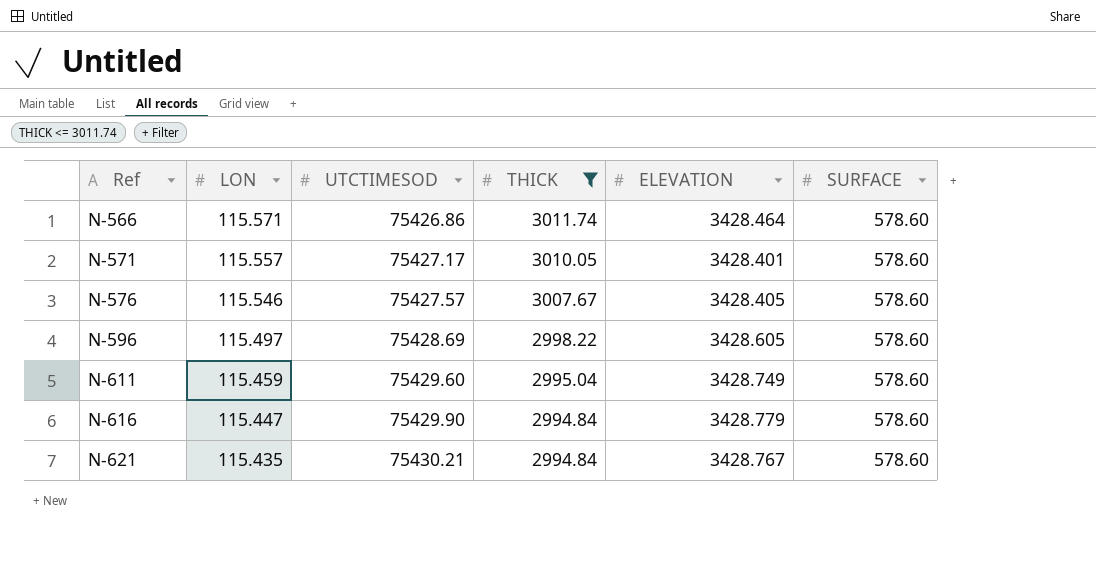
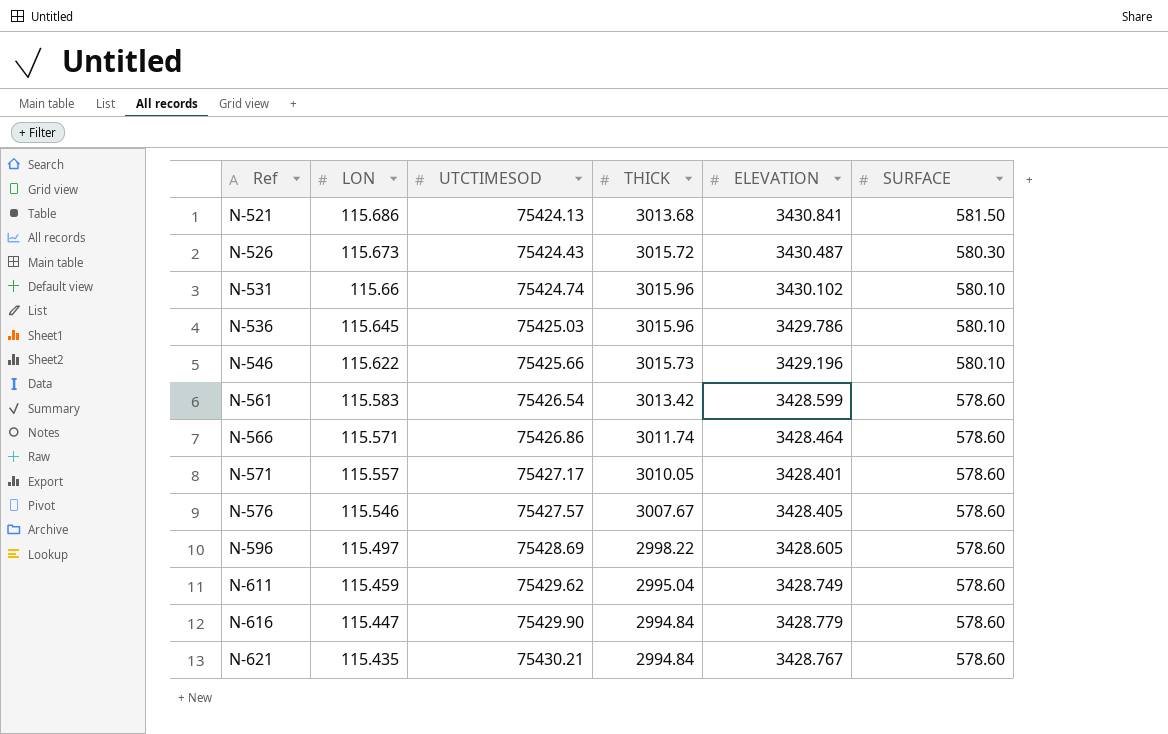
filter: THICK <= 3011.74 -> none
N-611 | UTCTIMESOD: 75429.60 -> 75429.62

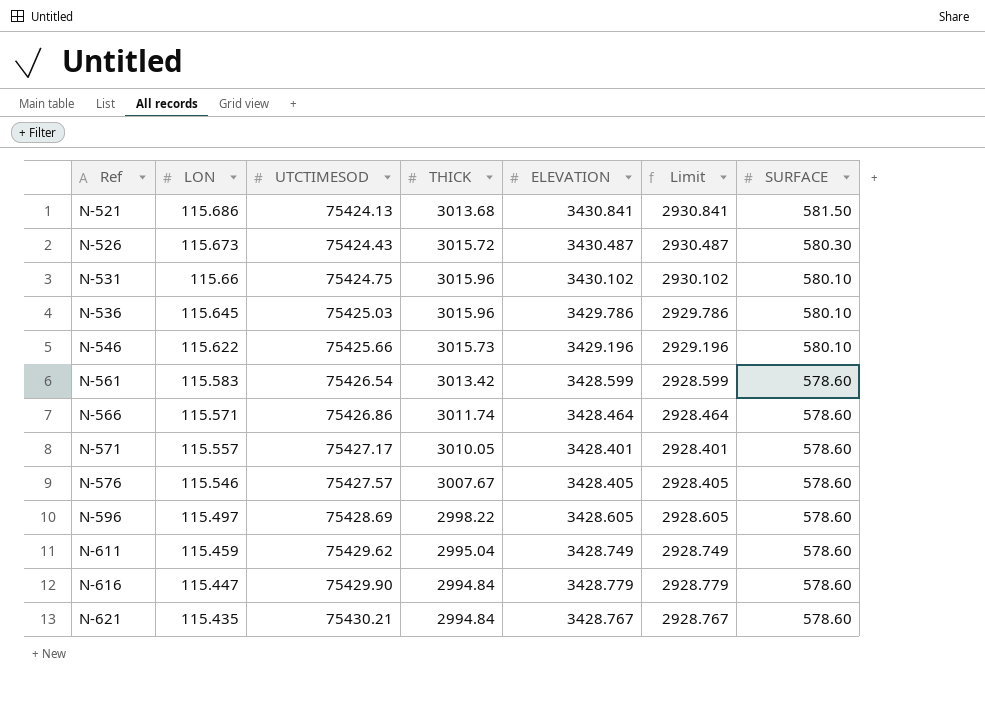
column Limit | formula: none -> [ELEVATION] - 500
N-531 | UTCTIMESOD: 75424.74 -> 75424.75

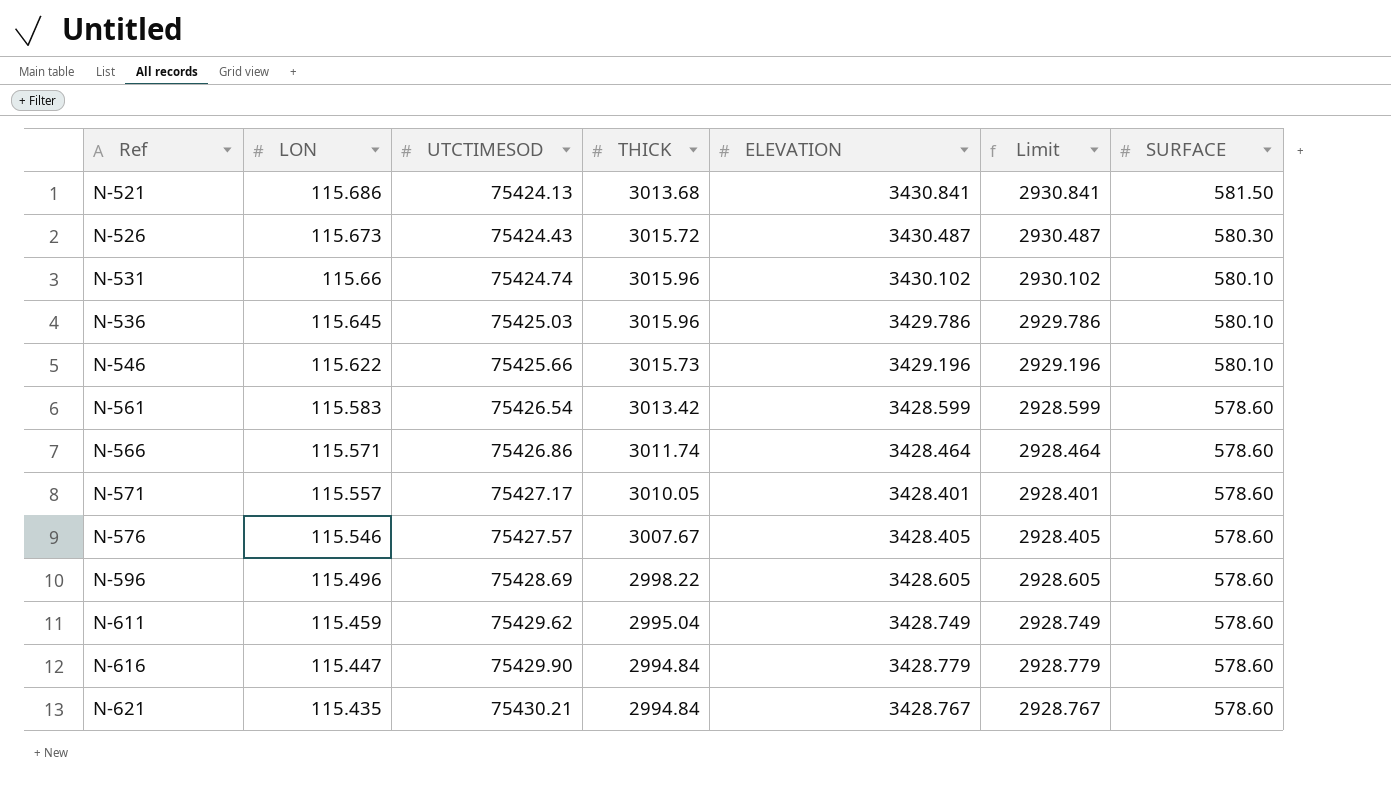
N-531 | UTCTIMESOD: 75424.75 -> 75424.74
N-596 | LON: 115.497 -> 115.496

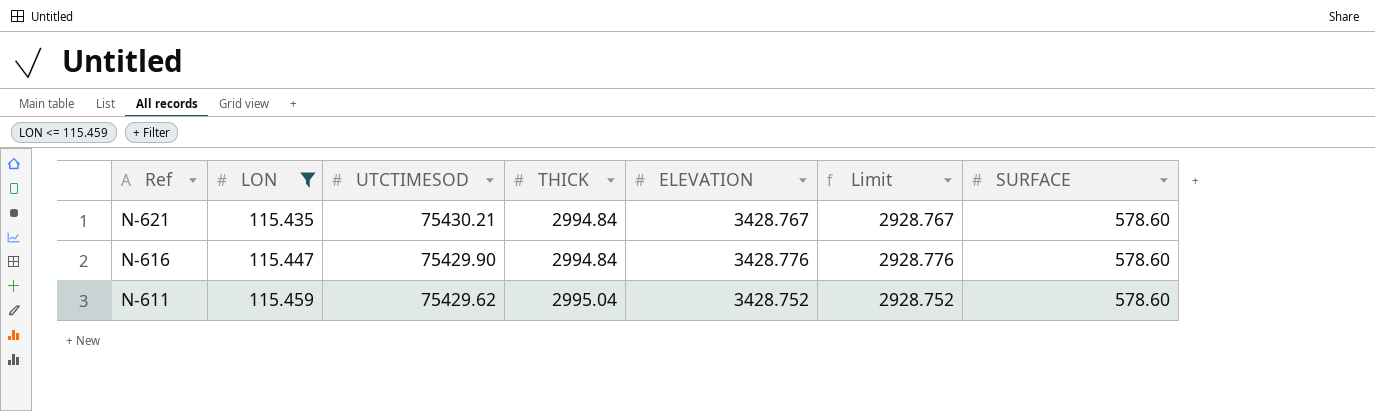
filter: none -> LON <= 115.459
row order: Ref ascending -> Ref descending
N-616 | ELEVATION: 3428.779 -> 3428.776
N-616 | Limit: 2928.779 -> 2928.776
N-611 | ELEVATION: 3428.749 -> 3428.752
N-611 | Limit: 2928.749 -> 2928.752

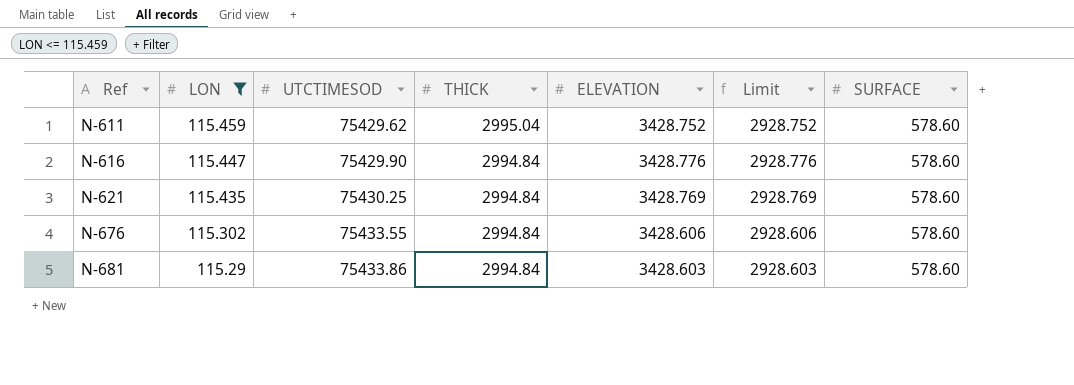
row order: Ref descending -> Ref ascending
N-621 | UTCTIMESOD: 75430.21 -> 75430.25
N-621 | ELEVATION: 3428.767 -> 3428.769
N-621 | Limit: 2928.767 -> 2928.769
row N-676: none -> 115.302 | 75433.55 | 2994.84 | 3428.606 | 2928.606 | 578.60
row N-681: none -> 115.29 | 75433.86 | 2994.84 | 3428.603 | 2928.603 | 578.60

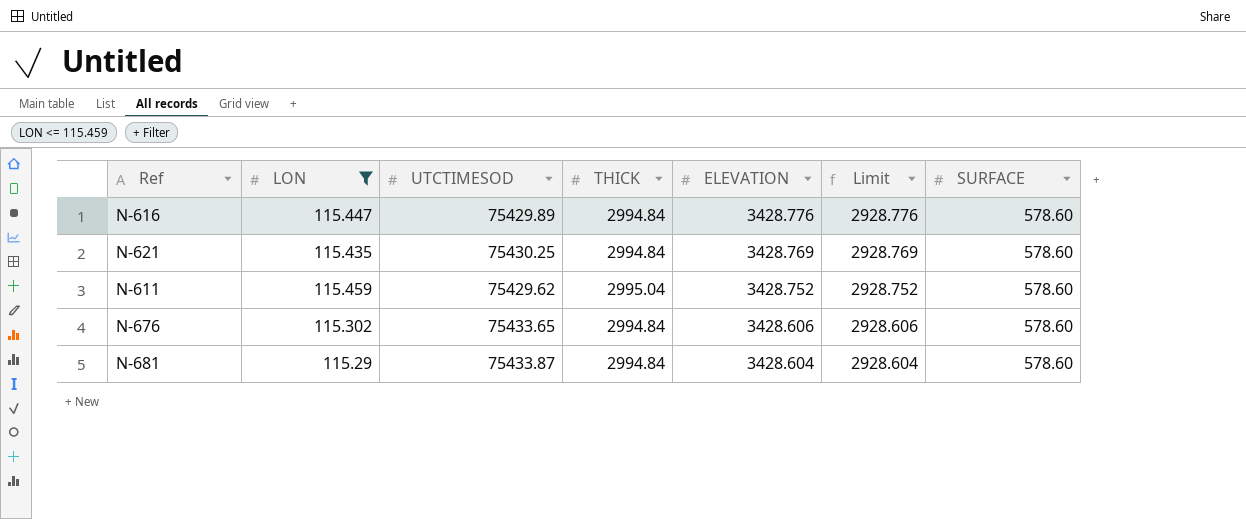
row order: Ref ascending -> ELEVATION descending
N-616 | UTCTIMESOD: 75429.90 -> 75429.89
N-676 | UTCTIMESOD: 75433.55 -> 75433.65
N-681 | UTCTIMESOD: 75433.86 -> 75433.87
N-681 | ELEVATION: 3428.603 -> 3428.604
N-681 | Limit: 2928.603 -> 2928.604

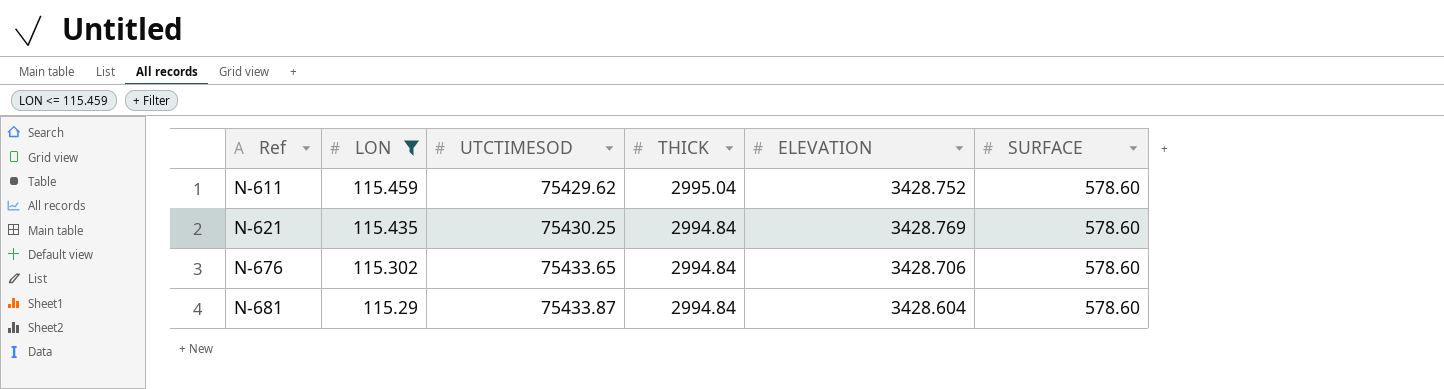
row order: ELEVATION descending -> Ref ascending
column Limit | formula: [ELEVATION] - 500 -> none
row N-616: 115.447 | 75429.89 | 2994.84 | 3428.776 | 2928.776 | 578.60 -> none
N-676 | ELEVATION: 3428.606 -> 3428.706

